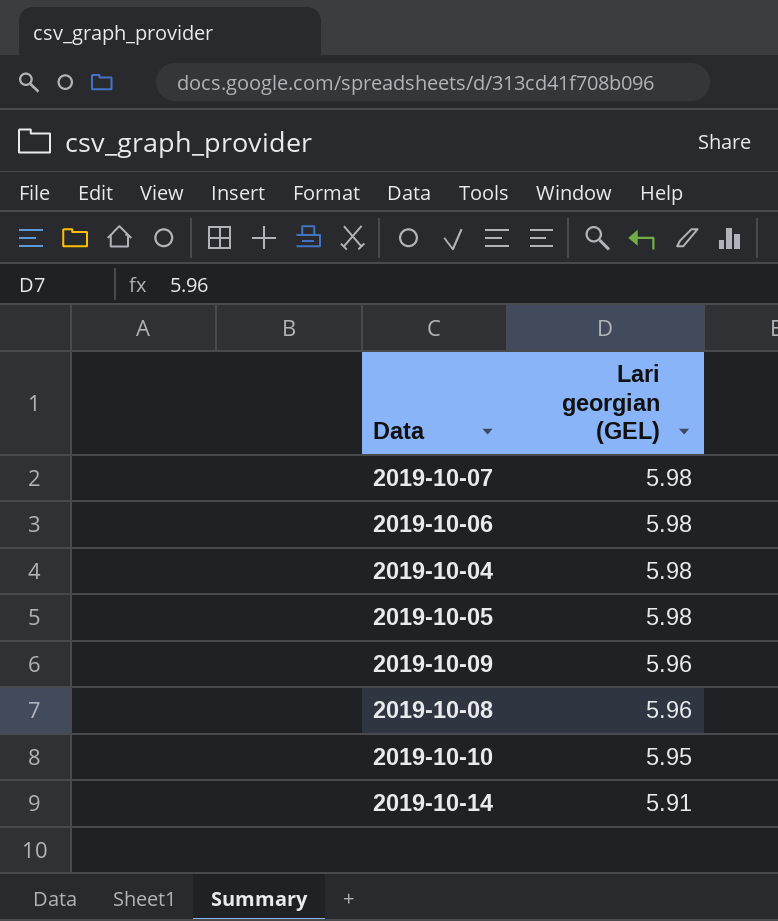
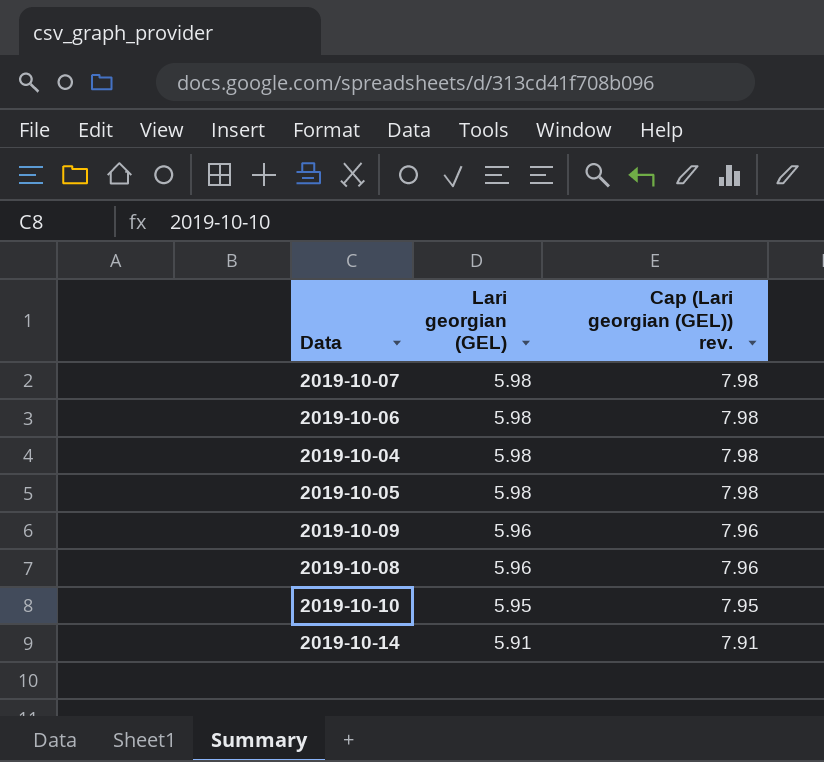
column Cap (Lari georgian (GEL)) rev. | formula: none -> [Lari georgian (GEL)] + 2

